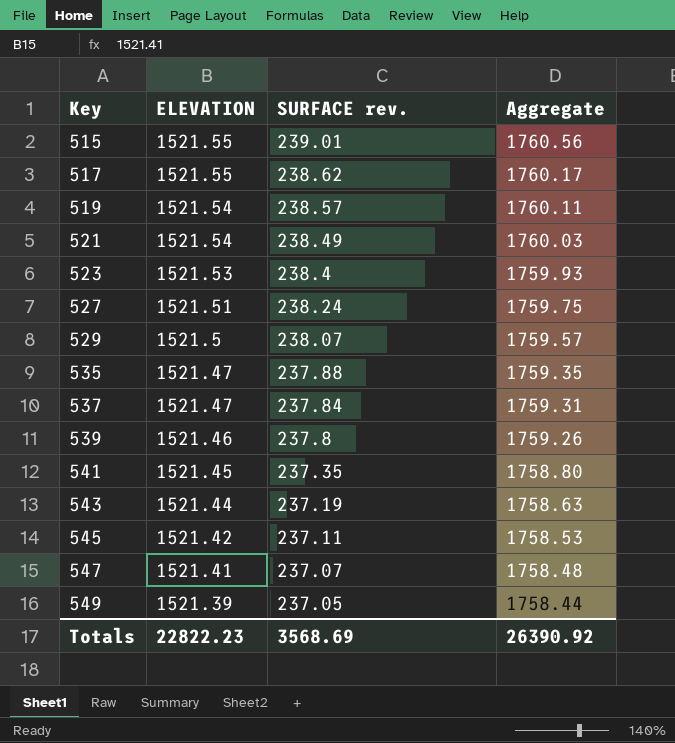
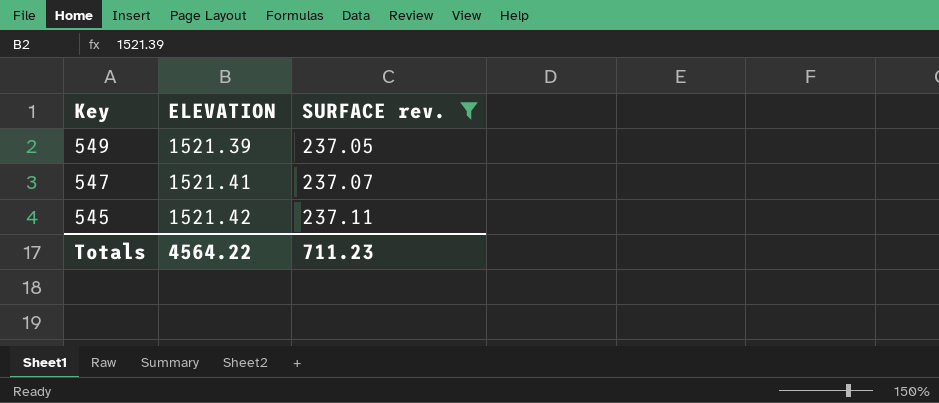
filter: none -> SURFACE rev. <= 237.11
row order: Key ascending -> Key descending
column Aggregate | formula: [ELEVATION] + [SURFACE rev.] -> none
Totals | ELEVATION: 22822.23 -> 4564.22
Totals | SURFACE rev.: 3568.69 -> 711.23

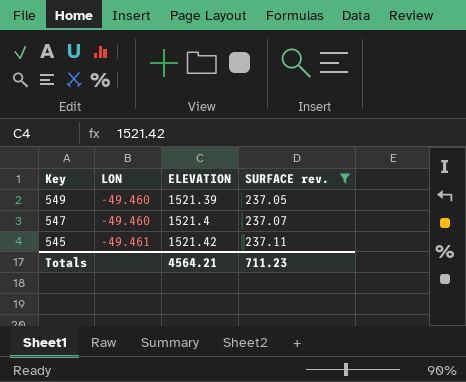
column LON | position: none -> 2
547 | ELEVATION: 1521.41 -> 1521.4
Totals | ELEVATION: 4564.22 -> 4564.21

